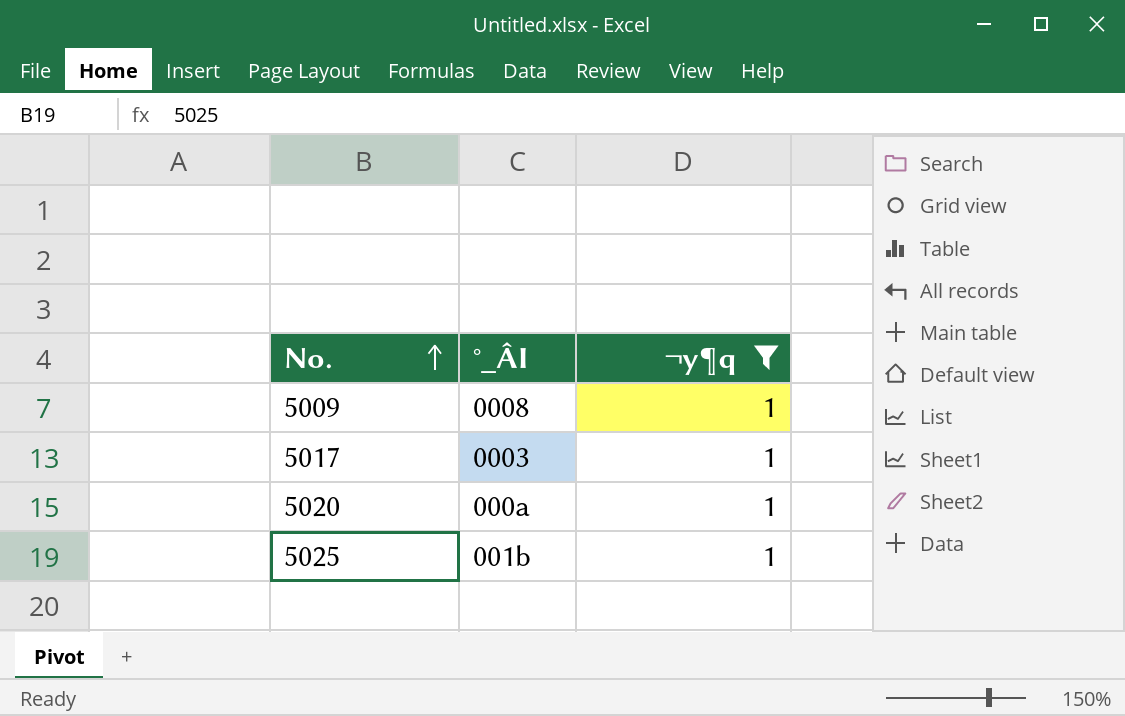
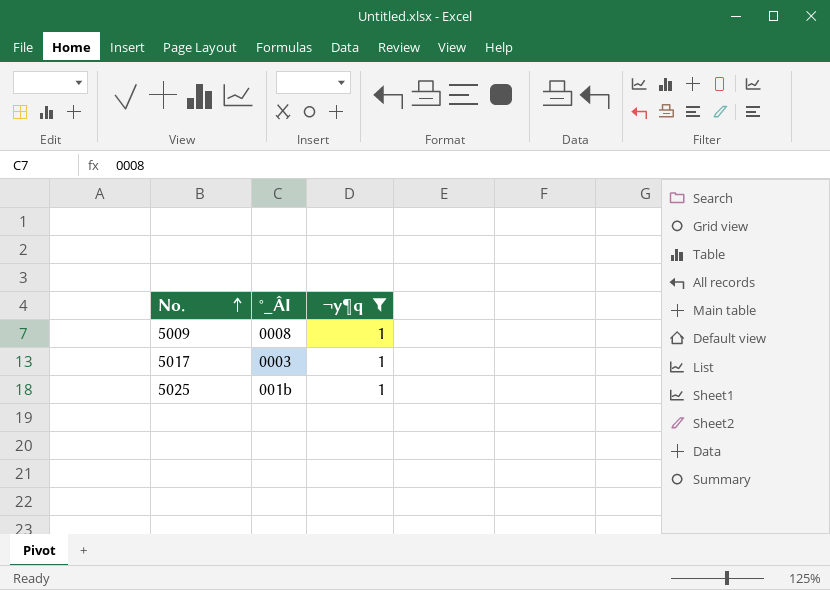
row 5020: 000a | 1 -> none

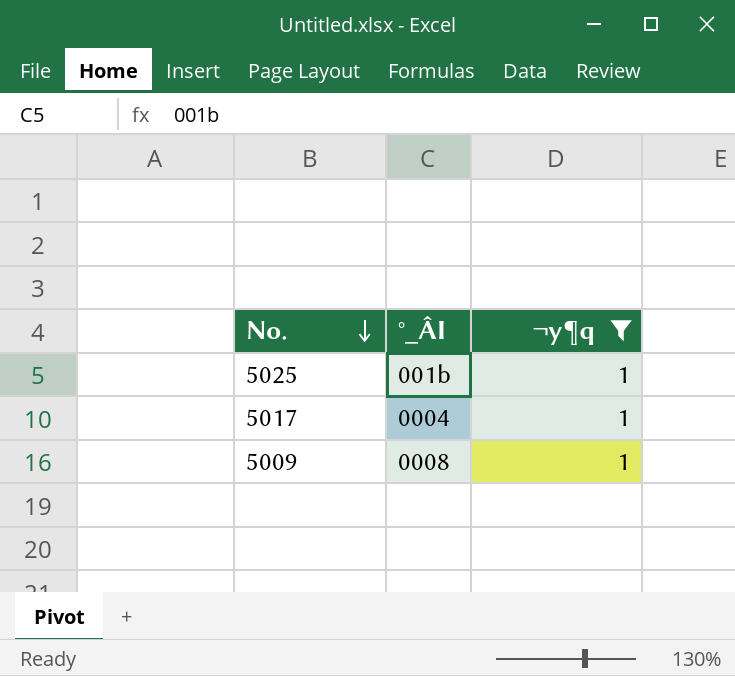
row order: No. ascending -> No. descending
5017 | °_ÂI: 0003 -> 0004

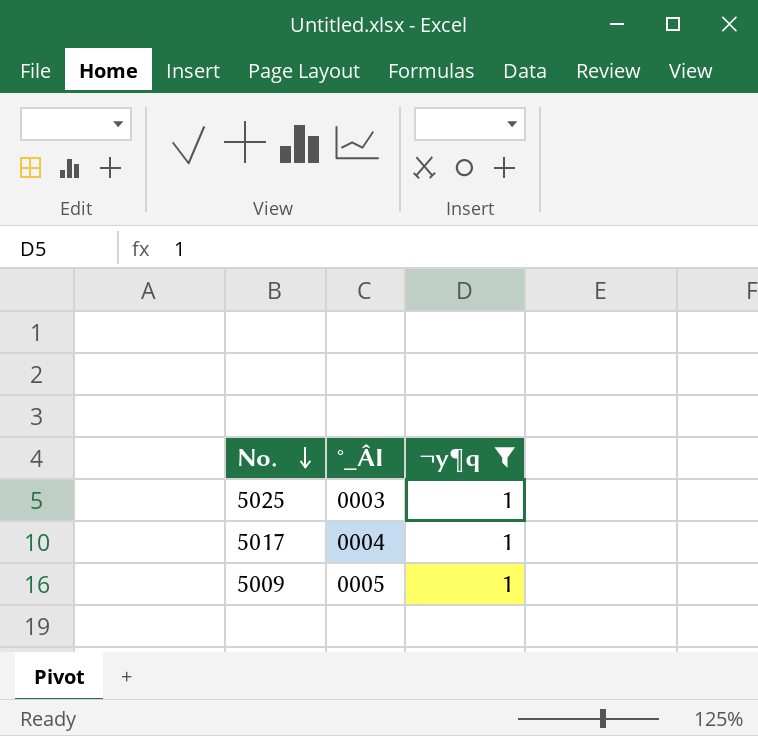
5025 | °_ÂI: 001b -> 0003
5009 | °_ÂI: 0008 -> 0005

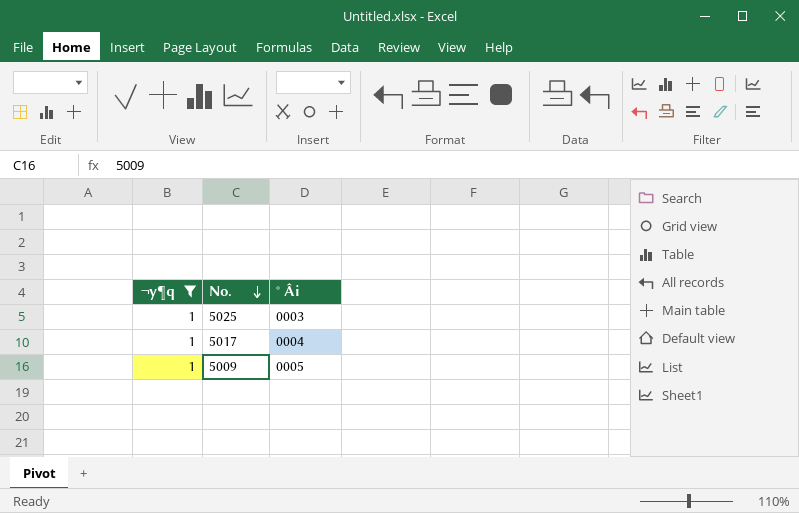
column ¬y¶q | position: 3 -> 1
column name: °_ÂI -> ° Âi

